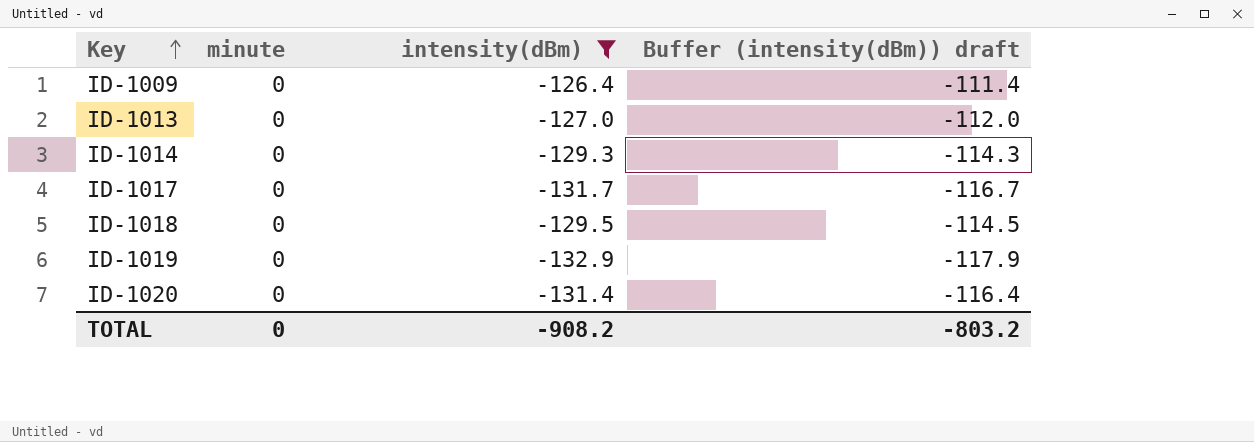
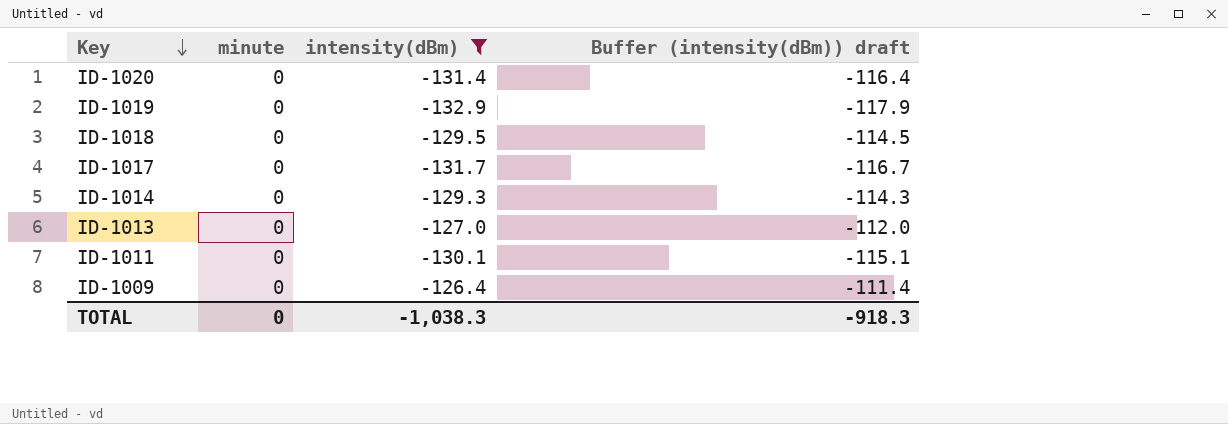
row order: Key ascending -> Key descending
row ID-1011: none -> 0 | -130.1 | -115.1
TOTAL | intensity(dBm): -908.2 -> -1,038.3
TOTAL | Buffer (intensity(dBm)) draft: -803.2 -> -918.3

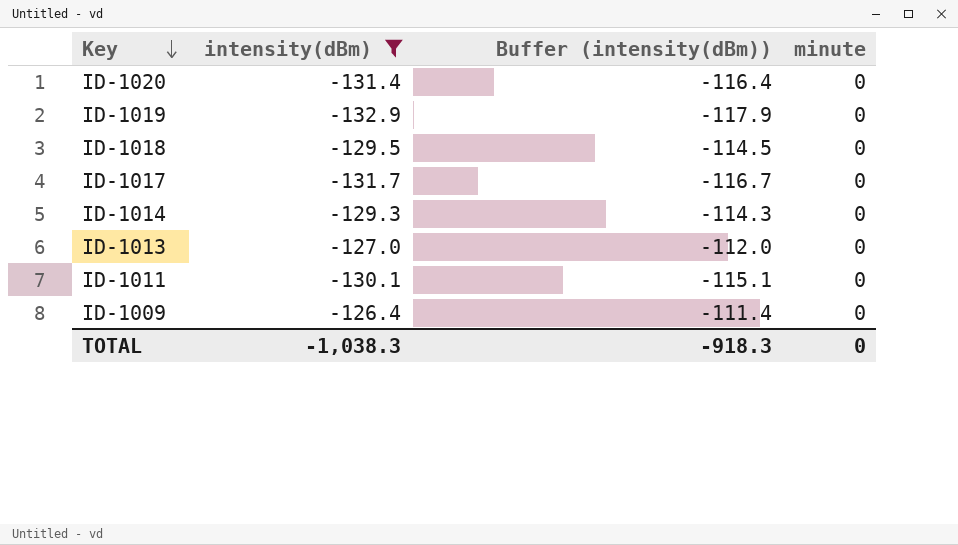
column name: Buffer (intensity(dBm)) draft -> Buffer (intensity(dBm))
column minute | position: 2 -> 4

